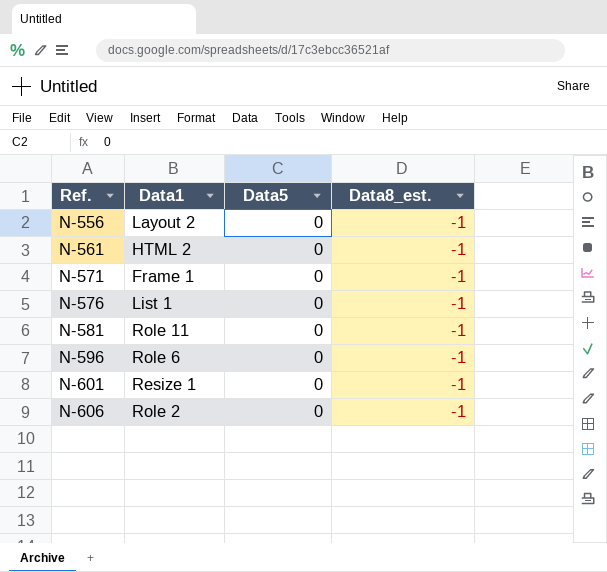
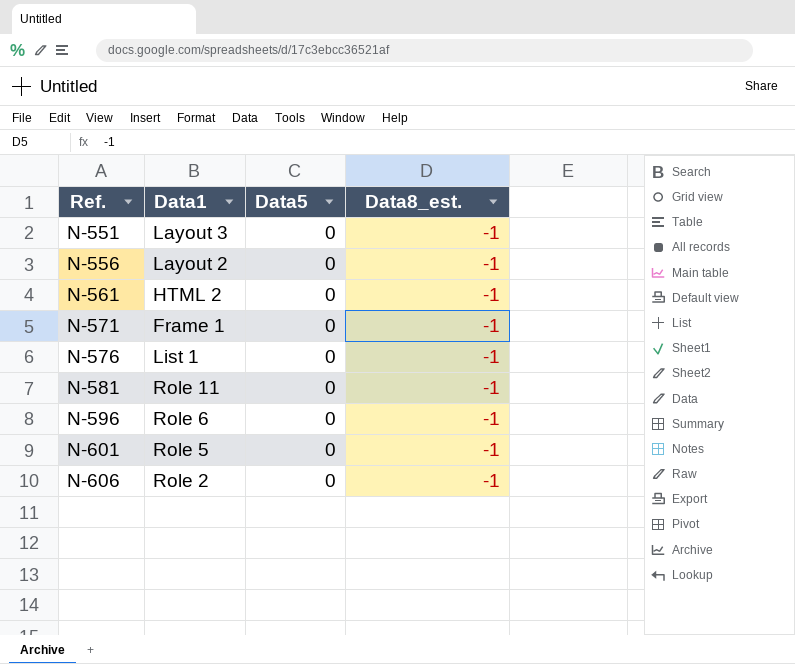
row N-551: none -> Layout 3 | 0 | -1
N-601 | Data1: Resize 1 -> Role 5

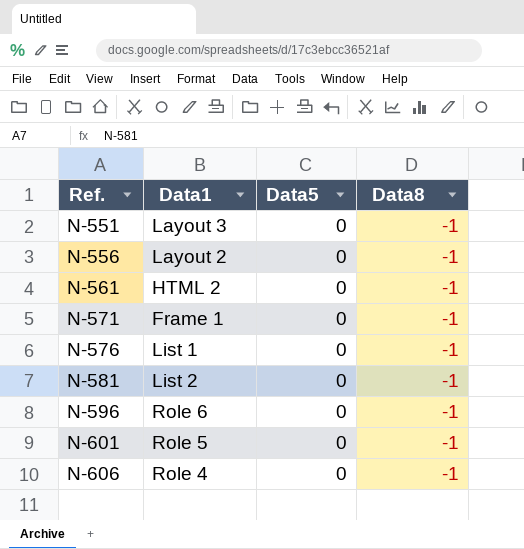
column name: Data8_est. -> Data8
N-581 | Data1: Role 11 -> List 2
N-606 | Data1: Role 2 -> Role 4

